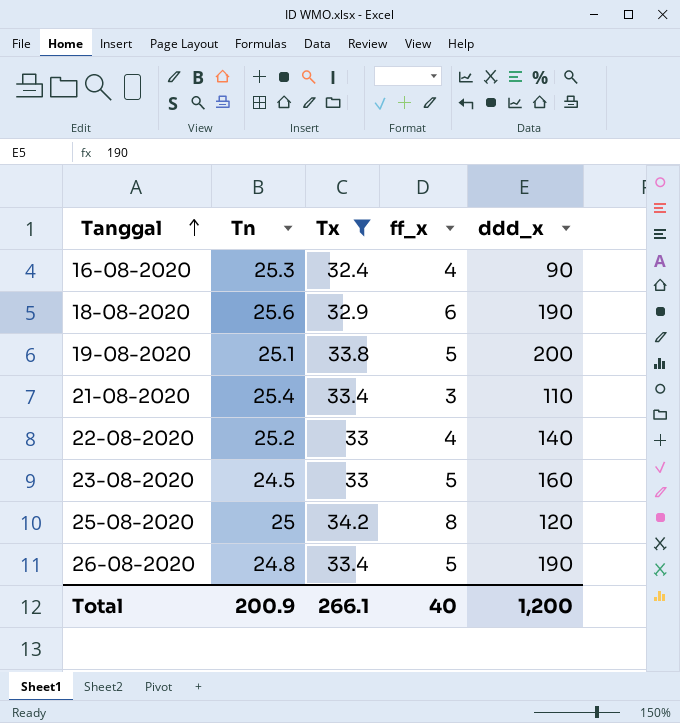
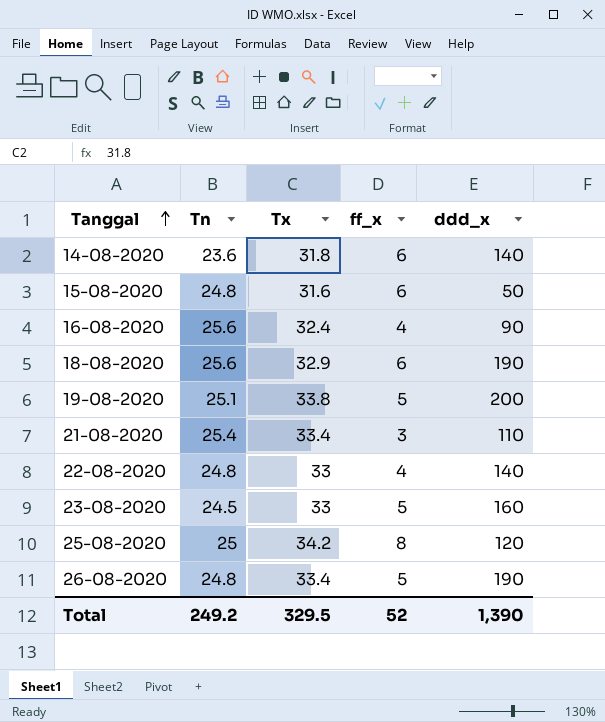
filter: Tx >= 32.4 -> none
16-08-2020 | Tn: 25.3 -> 25.6
22-08-2020 | Tn: 25.2 -> 24.8
Total | Tn: 200.9 -> 249.2
Total | Tx: 266.1 -> 329.5
Total | ff_x: 40 -> 52
Total | ddd_x: 1,200 -> 1,390

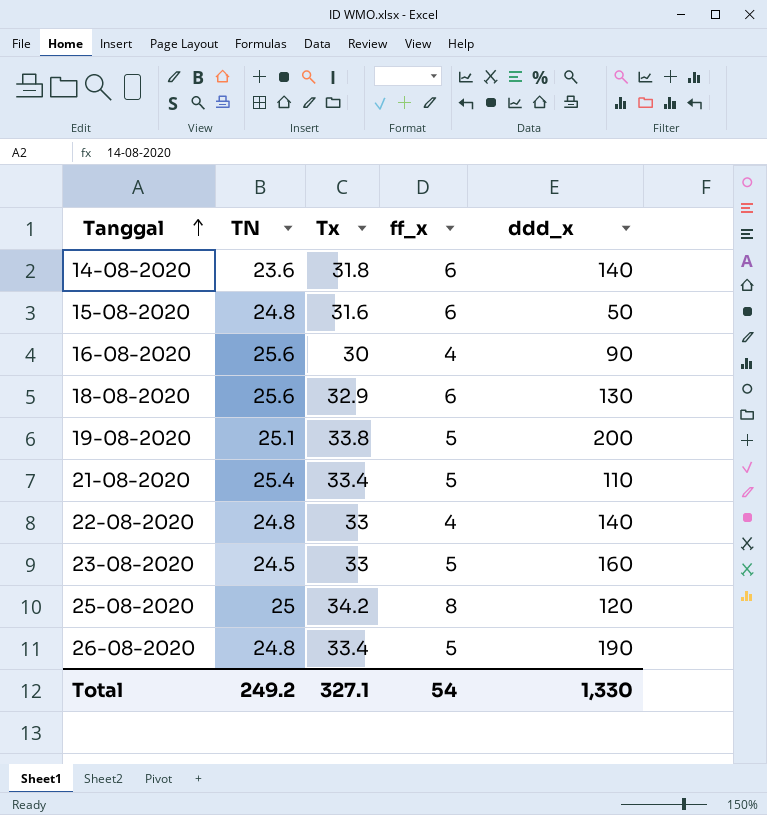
column name: Tn -> TN
16-08-2020 | Tx: 32.4 -> 30
18-08-2020 | ddd_x: 190 -> 130
21-08-2020 | ff_x: 3 -> 5
Total | Tx: 329.5 -> 327.1
Total | ff_x: 52 -> 54
Total | ddd_x: 1,390 -> 1,330

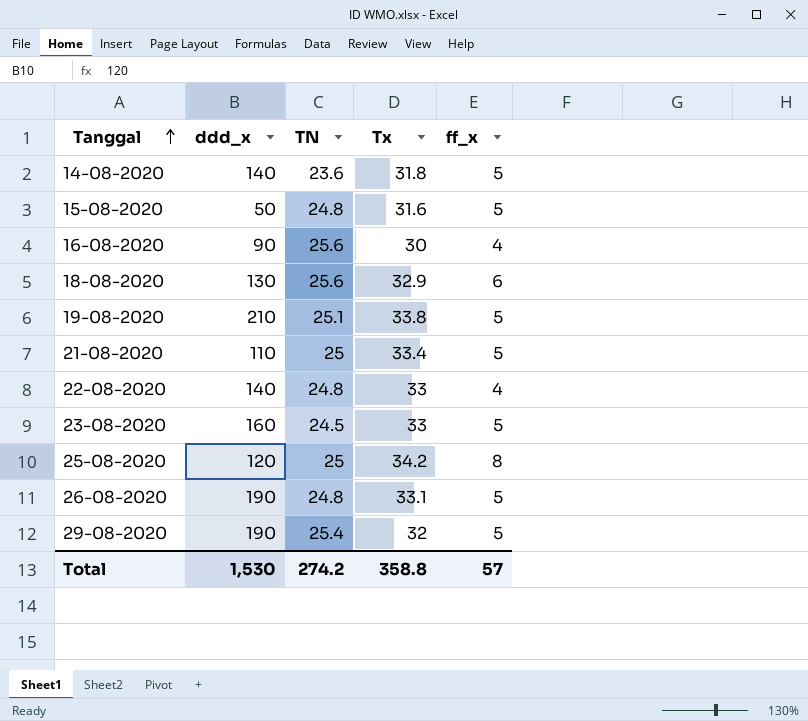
column ddd_x | position: 5 -> 2
14-08-2020 | ff_x: 6 -> 5
15-08-2020 | ff_x: 6 -> 5
19-08-2020 | ddd_x: 200 -> 210
21-08-2020 | TN: 25.4 -> 25
26-08-2020 | Tx: 33.4 -> 33.1
row 29-08-2020: none -> 190 | 25.4 | 32 | 5
Total | ddd_x: 1,330 -> 1,530
Total | TN: 249.2 -> 274.2
Total | Tx: 327.1 -> 358.8
Total | ff_x: 54 -> 57

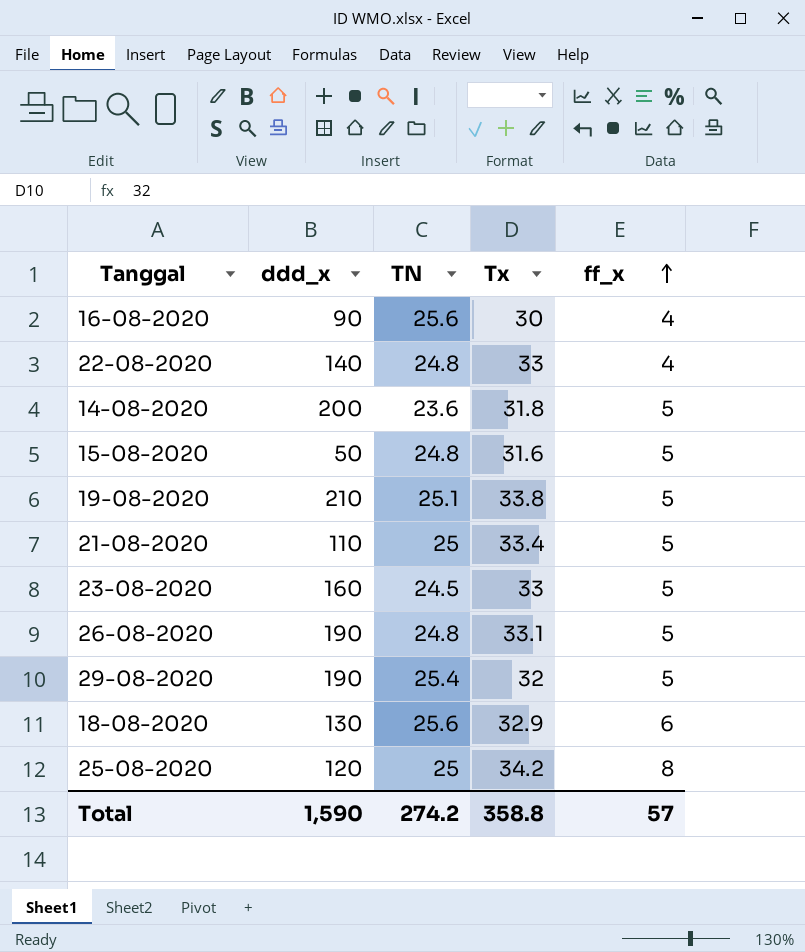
row order: Tanggal ascending -> ff_x ascending
14-08-2020 | ddd_x: 140 -> 200
Total | ddd_x: 1,530 -> 1,590

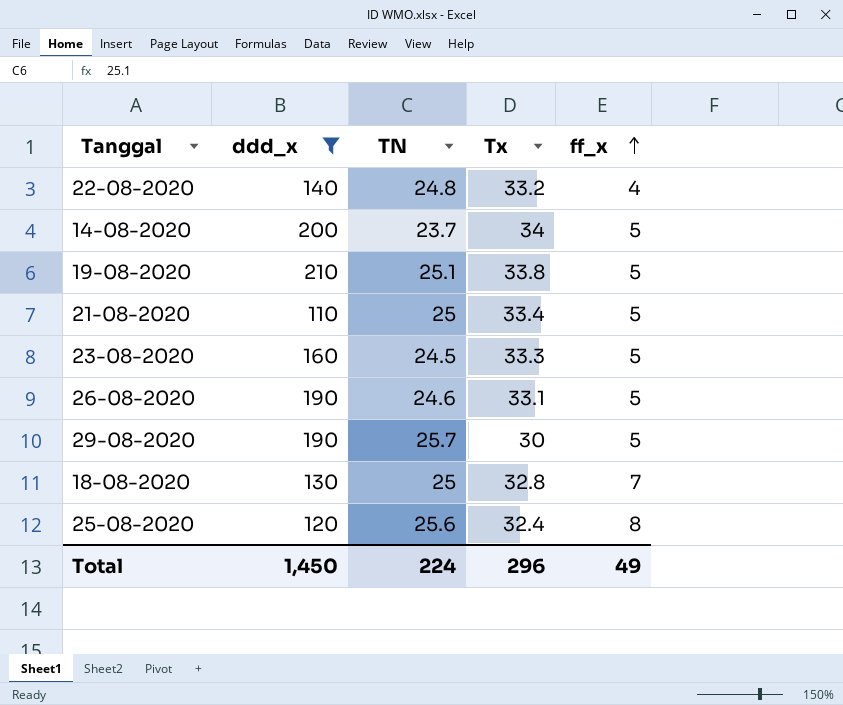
filter: none -> ddd_x >= 110
22-08-2020 | Tx: 33 -> 33.2
14-08-2020 | TN: 23.6 -> 23.7
14-08-2020 | Tx: 31.8 -> 34
23-08-2020 | Tx: 33 -> 33.3
26-08-2020 | TN: 24.8 -> 24.6
29-08-2020 | TN: 25.4 -> 25.7
29-08-2020 | Tx: 32 -> 30
18-08-2020 | TN: 25.6 -> 25
18-08-2020 | Tx: 32.9 -> 32.8
18-08-2020 | ff_x: 6 -> 7
25-08-2020 | TN: 25 -> 25.6
25-08-2020 | Tx: 34.2 -> 32.4
Total | ddd_x: 1,590 -> 1,450
Total | TN: 274.2 -> 224
Total | Tx: 358.8 -> 296
Total | ff_x: 57 -> 49

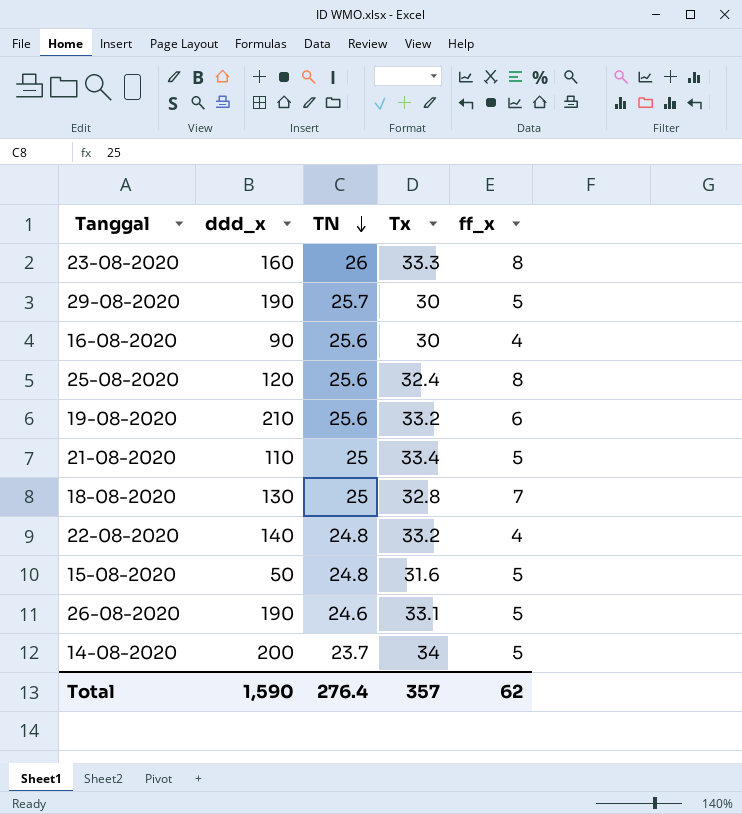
filter: ddd_x >= 110 -> none
row order: ff_x ascending -> TN descending
23-08-2020 | TN: 24.5 -> 26
23-08-2020 | ff_x: 5 -> 8
19-08-2020 | TN: 25.1 -> 25.6
19-08-2020 | Tx: 33.8 -> 33.2
19-08-2020 | ff_x: 5 -> 6
Total | ddd_x: 1,450 -> 1,590
Total | TN: 224 -> 276.4
Total | Tx: 296 -> 357
Total | ff_x: 49 -> 62

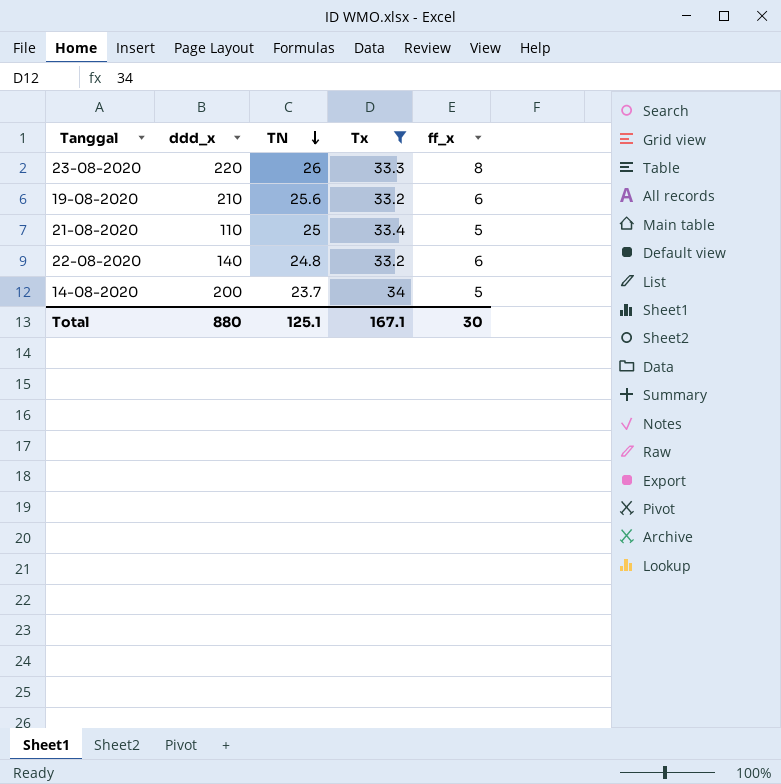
filter: none -> Tx >= 33.2
23-08-2020 | ddd_x: 160 -> 220
22-08-2020 | ff_x: 4 -> 6
Total | ddd_x: 1,590 -> 880
Total | TN: 276.4 -> 125.1
Total | Tx: 357 -> 167.1
Total | ff_x: 62 -> 30

